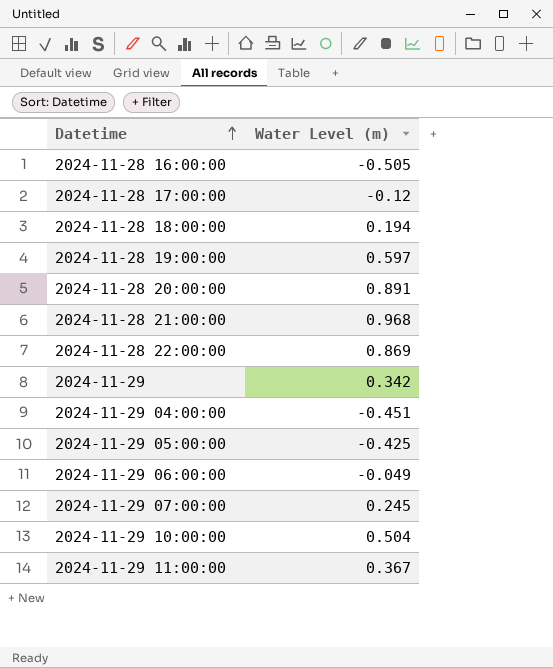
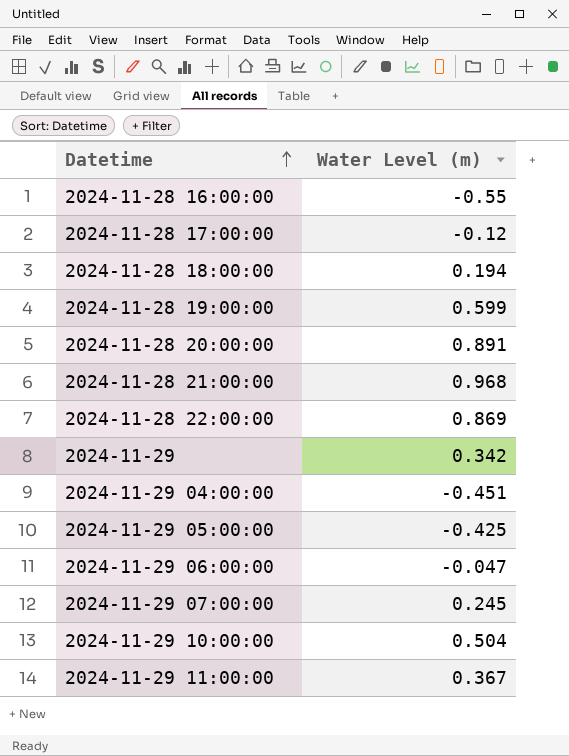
2024-11-28 16:00:00 | Water Level (m): -0.505 -> -0.55
2024-11-28 19:00:00 | Water Level (m): 0.597 -> 0.599
2024-11-29 06:00:00 | Water Level (m): -0.049 -> -0.047

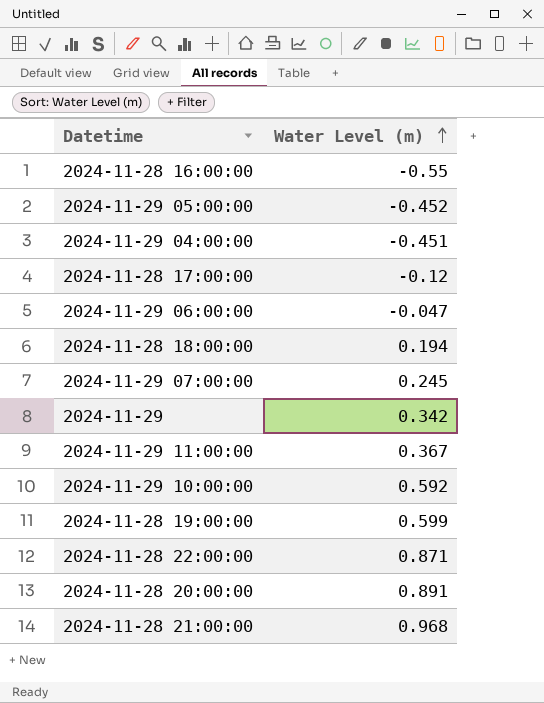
row order: Datetime ascending -> Water Level (m) ascending
2024-11-29 05:00:00 | Water Level (m): -0.425 -> -0.452
2024-11-29 10:00:00 | Water Level (m): 0.504 -> 0.592
2024-11-28 22:00:00 | Water Level (m): 0.869 -> 0.871

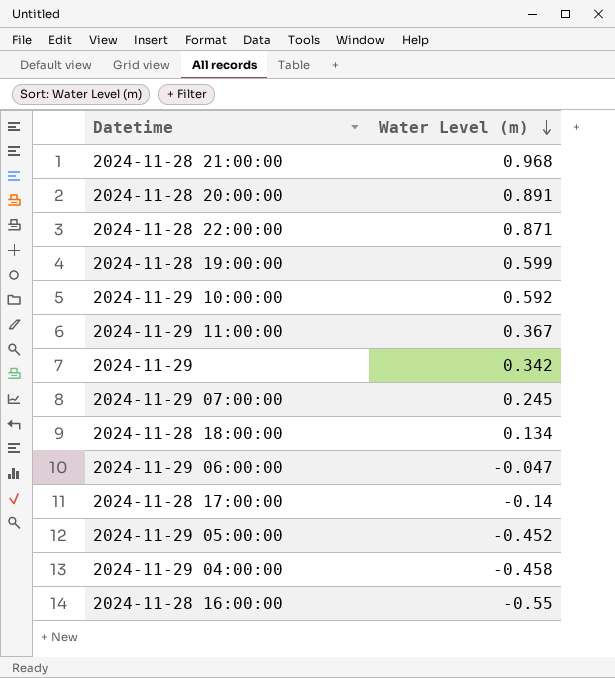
row order: Water Level (m) ascending -> Water Level (m) descending
2024-11-28 18:00:00 | Water Level (m): 0.194 -> 0.134
2024-11-28 17:00:00 | Water Level (m): -0.12 -> -0.14
2024-11-29 04:00:00 | Water Level (m): -0.451 -> -0.458

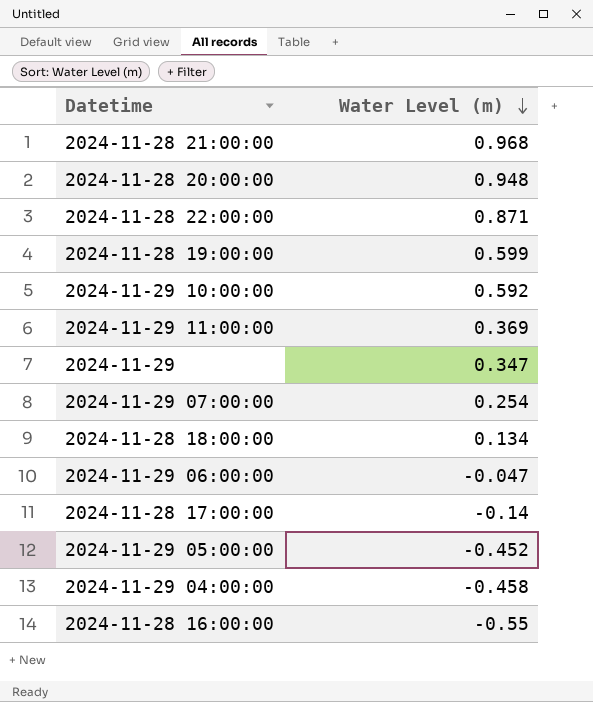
2024-11-28 20:00:00 | Water Level (m): 0.891 -> 0.948
2024-11-29 11:00:00 | Water Level (m): 0.367 -> 0.369
2024-11-29 | Water Level (m): 0.342 -> 0.347
2024-11-29 07:00:00 | Water Level (m): 0.245 -> 0.254

